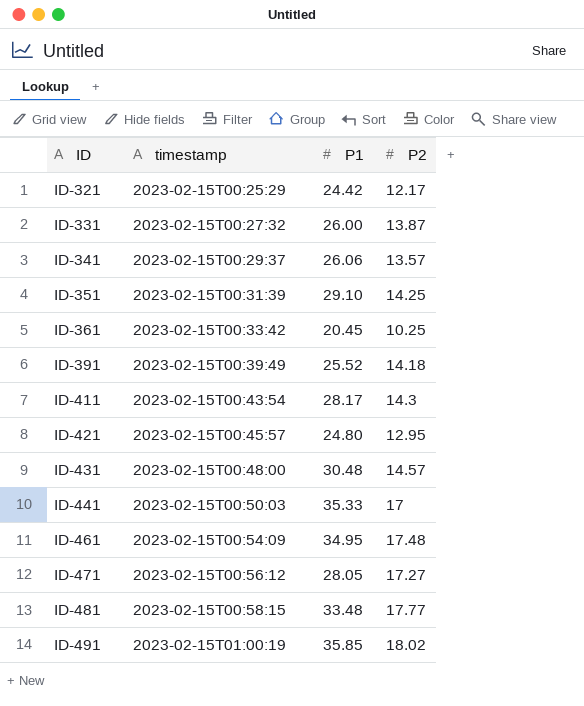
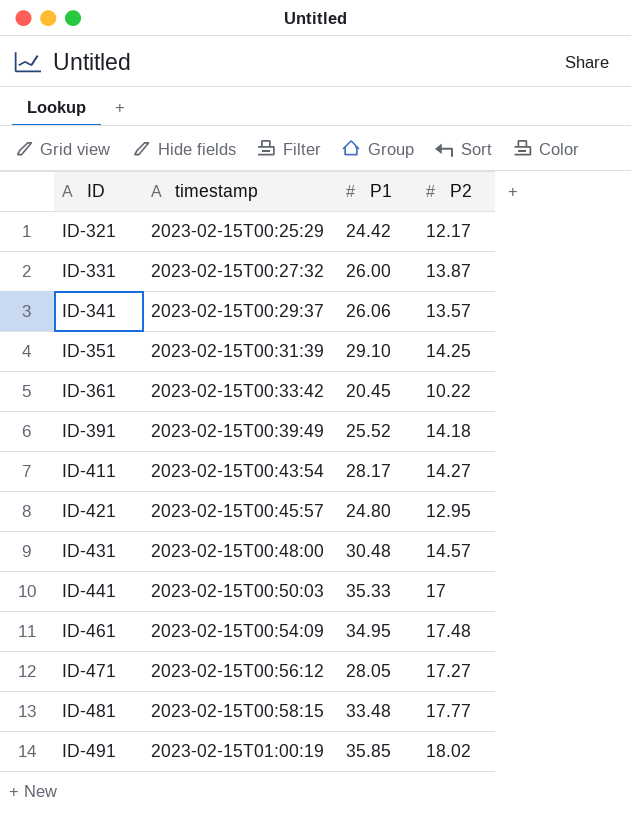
ID-361 | P2: 10.25 -> 10.22
ID-411 | P2: 14.3 -> 14.27

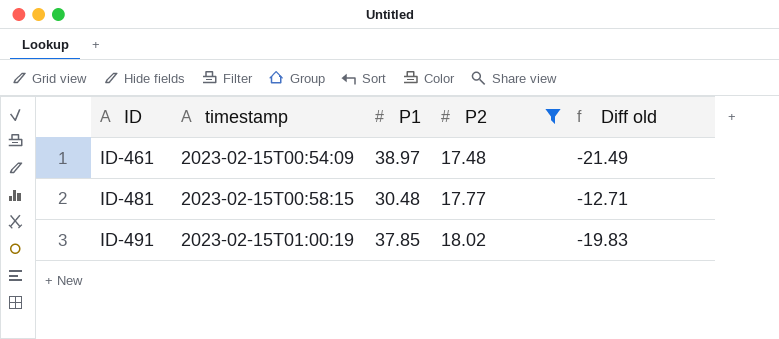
filter: none -> P2 >= 17.48
column Diff old | formula: none -> [P2] - [P1]
ID-461 | P1: 34.95 -> 38.97
ID-481 | P1: 33.48 -> 30.48
ID-491 | P1: 35.85 -> 37.85

